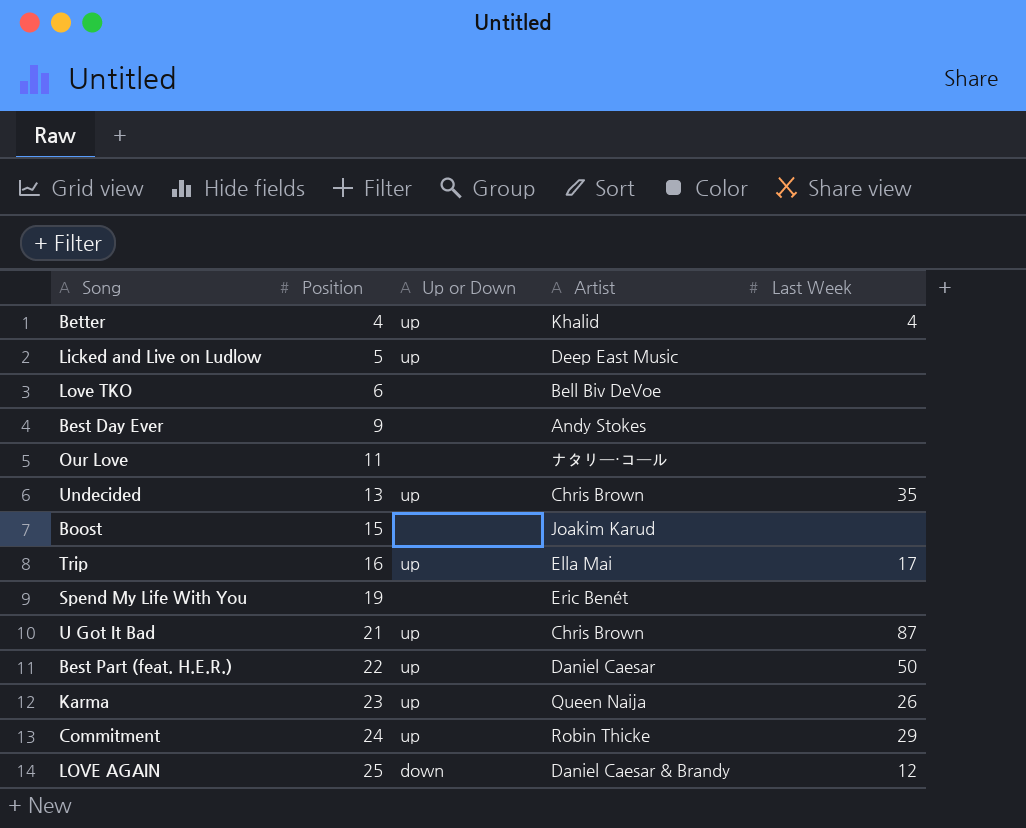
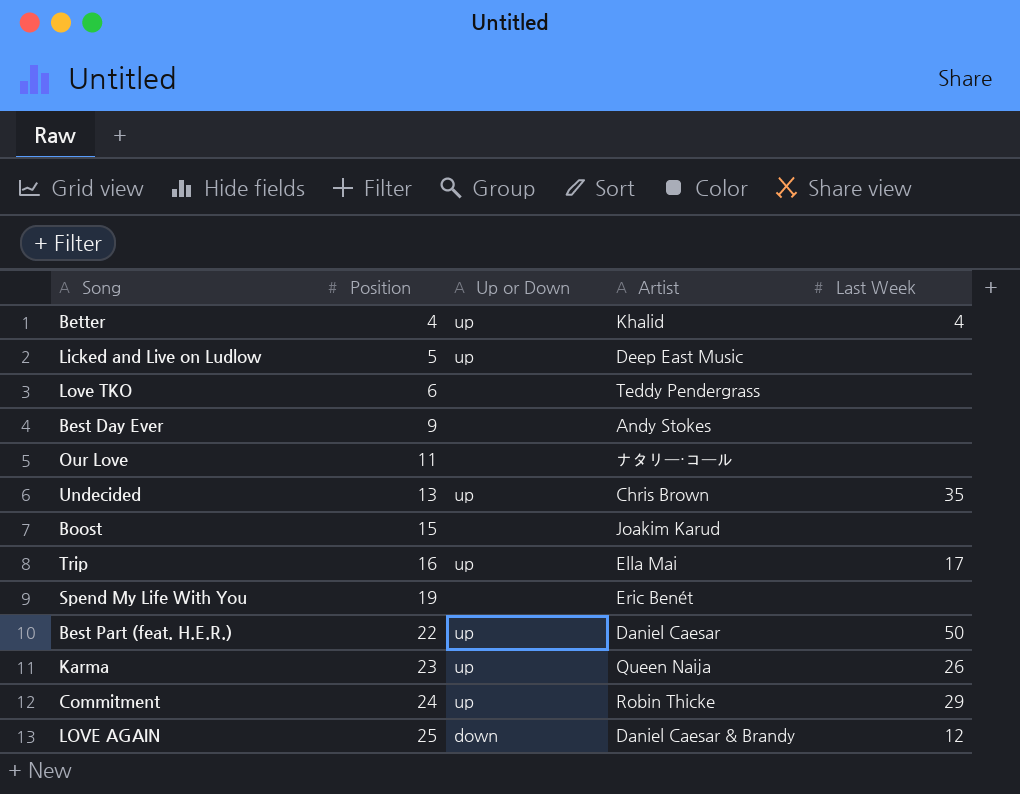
row U Got It Bad: 21 | up | Chris Brown | 87 -> none
Love TKO | Artist: Bell Biv DeVoe -> Teddy Pendergrass

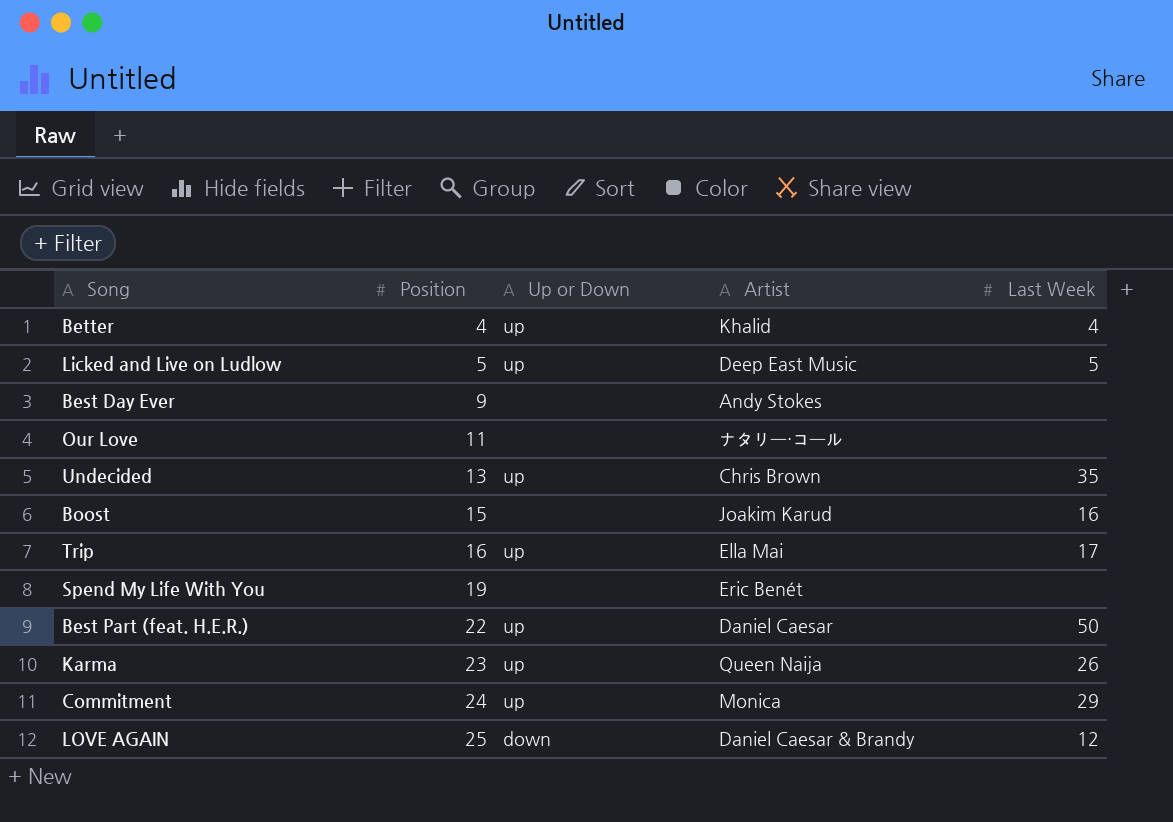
row Love TKO: 6 | none | Teddy Pendergrass | none -> none
Licked and Live on Ludlow | Last Week: none -> 5
Boost | Last Week: none -> 16
Commitment | Artist: Robin Thicke -> Monica

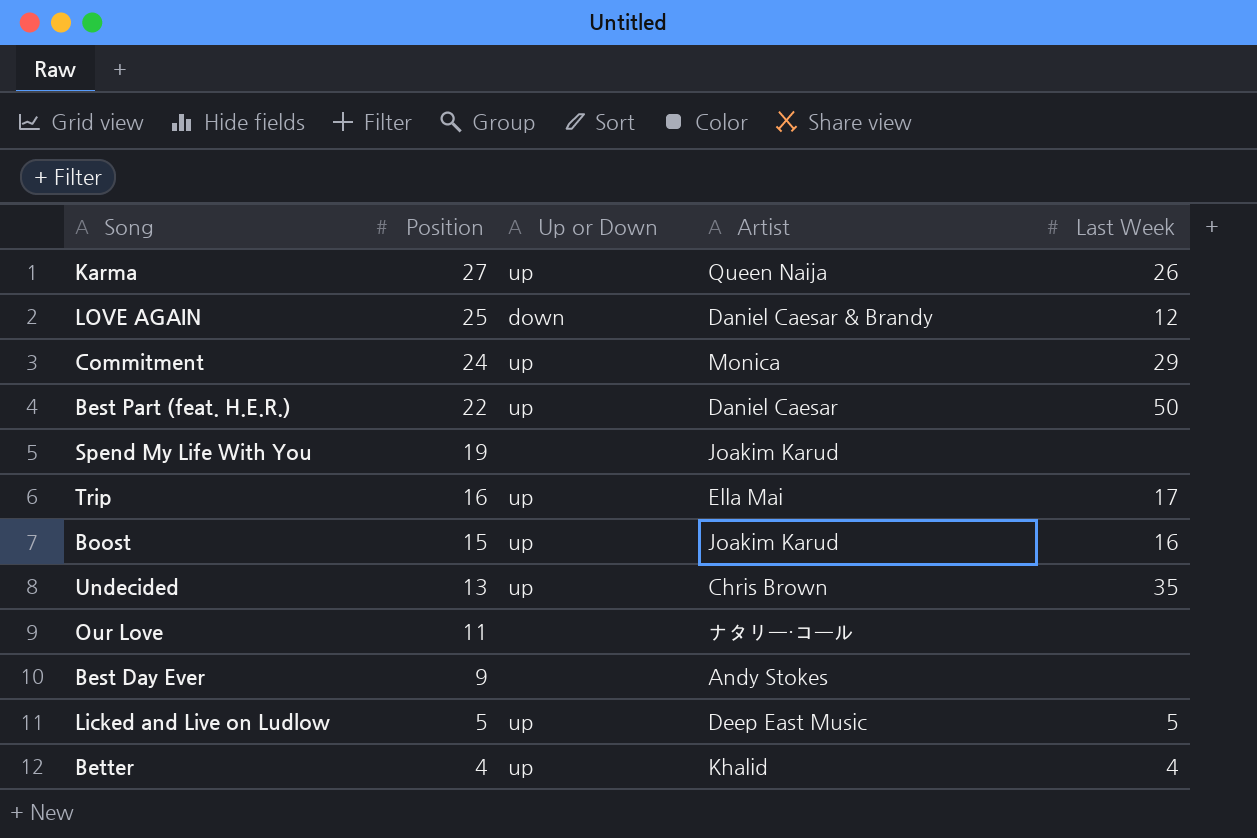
row order: Position ascending -> Position descending
Karma | Position: 23 -> 27
Spend My Life With You | Artist: Eric Benét -> Joakim Karud
Boost | Up or Down: none -> up

